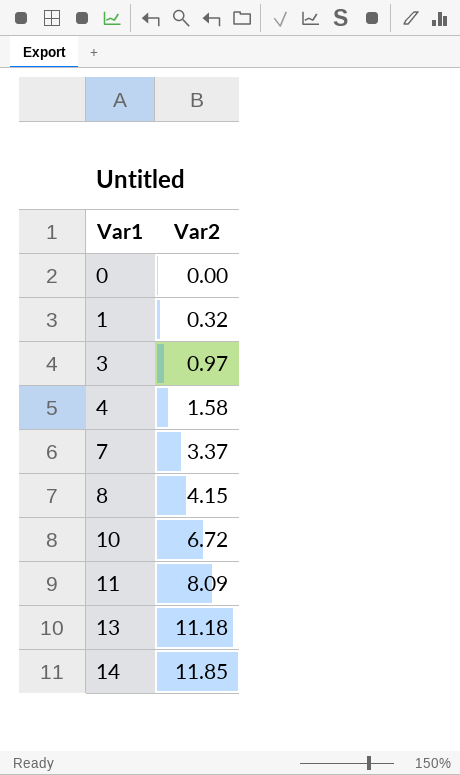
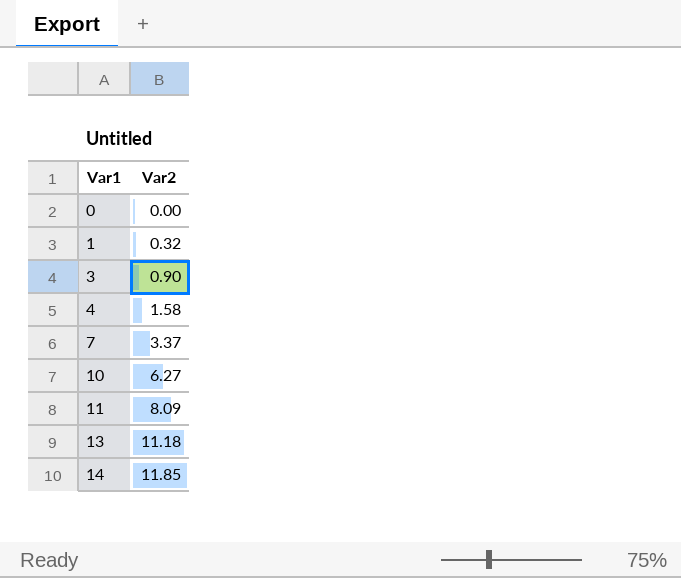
row 8: 4.15 -> none
3 | Var2: 0.97 -> 0.90
10 | Var2: 6.72 -> 6.27

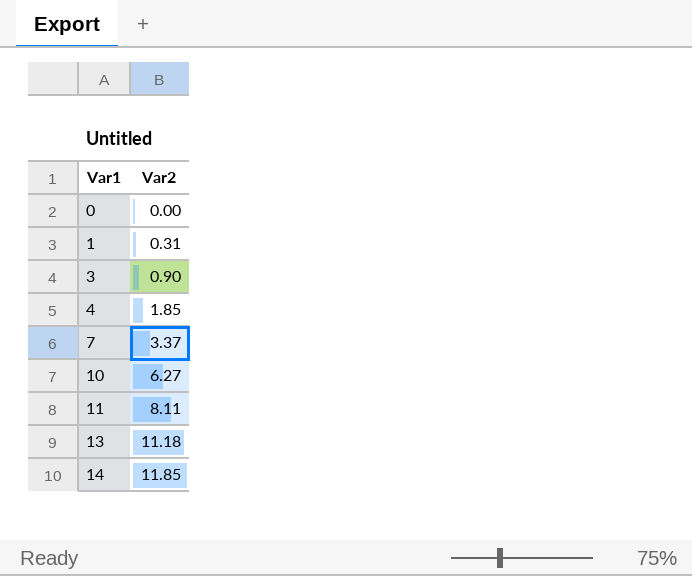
1 | Var2: 0.32 -> 0.31
4 | Var2: 1.58 -> 1.85
11 | Var2: 8.09 -> 8.11

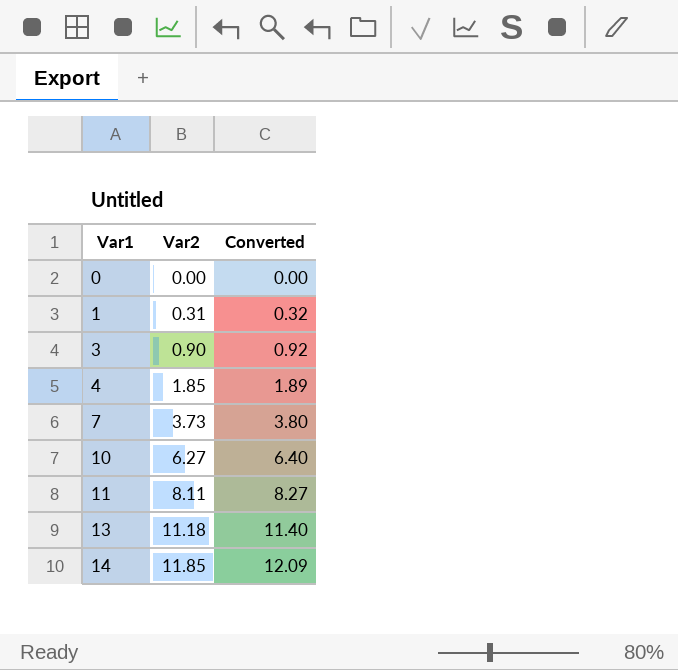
column Converted | formula: none -> [Var2] * 1.02
7 | Var2: 3.37 -> 3.73

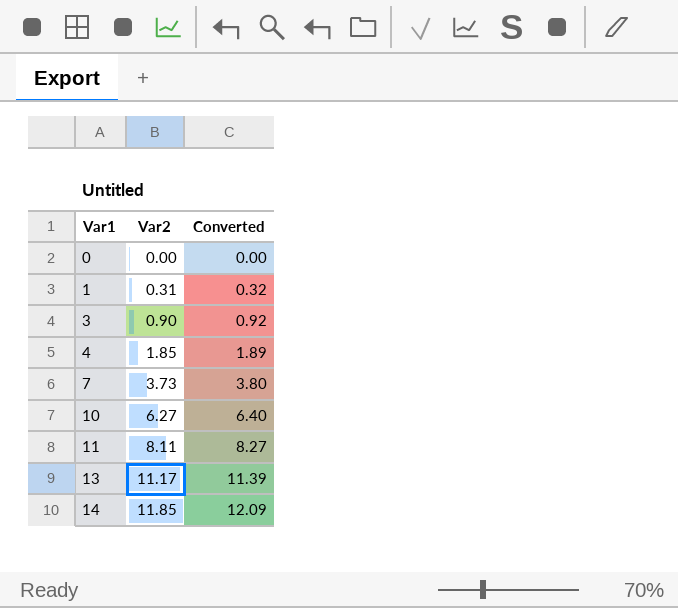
13 | Var2: 11.18 -> 11.17
13 | Converted: 11.40 -> 11.39

